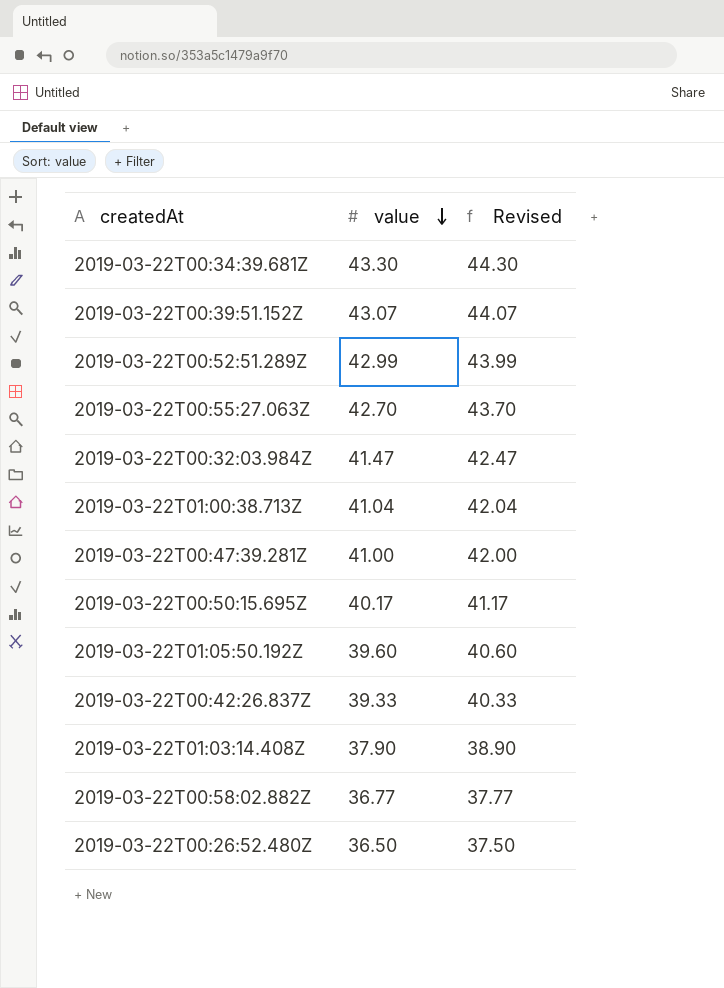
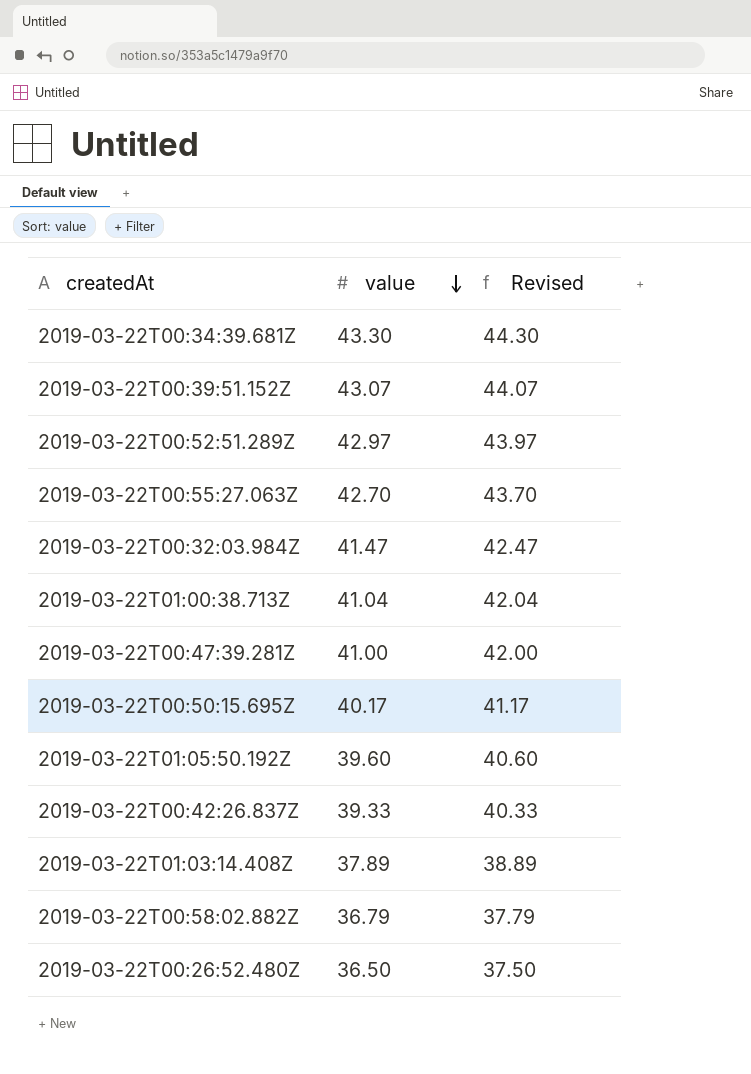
2019-03-22T00:52:51.289Z | value: 42.99 -> 42.97
2019-03-22T00:52:51.289Z | Revised: 43.99 -> 43.97
2019-03-22T01:03:14.408Z | value: 37.90 -> 37.89
2019-03-22T01:03:14.408Z | Revised: 38.90 -> 38.89
2019-03-22T00:58:02.882Z | value: 36.77 -> 36.79
2019-03-22T00:58:02.882Z | Revised: 37.77 -> 37.79

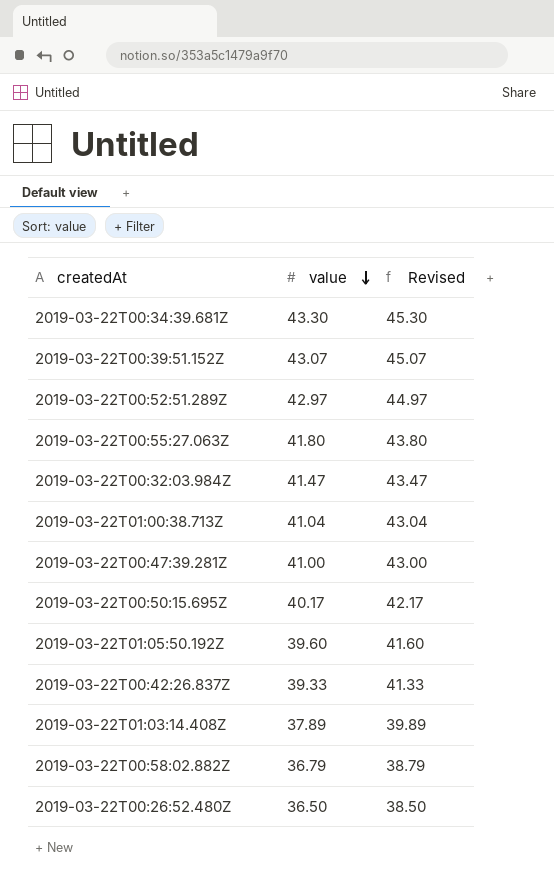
column Revised | formula: [value] + 1 -> [value] + 2
2019-03-22T00:55:27.063Z | value: 42.70 -> 41.80

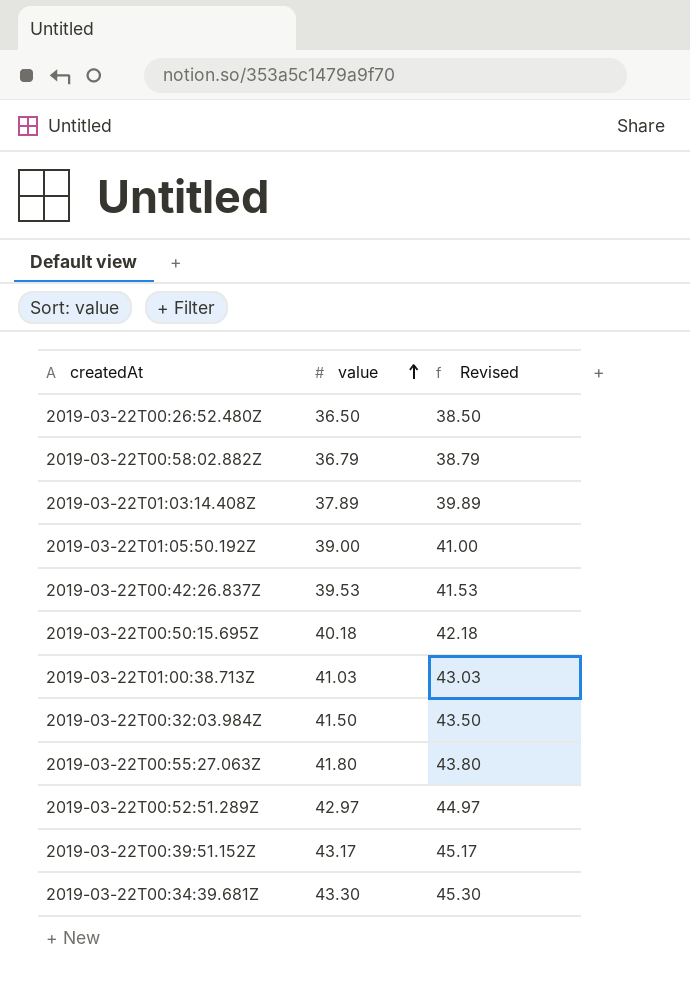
row order: value descending -> value ascending
row 2019-03-22T00:47:39.281Z: 41.00 | 43.00 -> none
2019-03-22T01:05:50.192Z | value: 39.60 -> 39.00
2019-03-22T01:05:50.192Z | Revised: 41.60 -> 41.00
2019-03-22T00:42:26.837Z | value: 39.33 -> 39.53
2019-03-22T00:42:26.837Z | Revised: 41.33 -> 41.53
2019-03-22T00:50:15.695Z | value: 40.17 -> 40.18
2019-03-22T00:50:15.695Z | Revised: 42.17 -> 42.18
2019-03-22T01:00:38.713Z | value: 41.04 -> 41.03
2019-03-22T01:00:38.713Z | Revised: 43.04 -> 43.03
2019-03-22T00:32:03.984Z | value: 41.47 -> 41.50
2019-03-22T00:32:03.984Z | Revised: 43.47 -> 43.50
2019-03-22T00:39:51.152Z | value: 43.07 -> 43.17
2019-03-22T00:39:51.152Z | Revised: 45.07 -> 45.17

